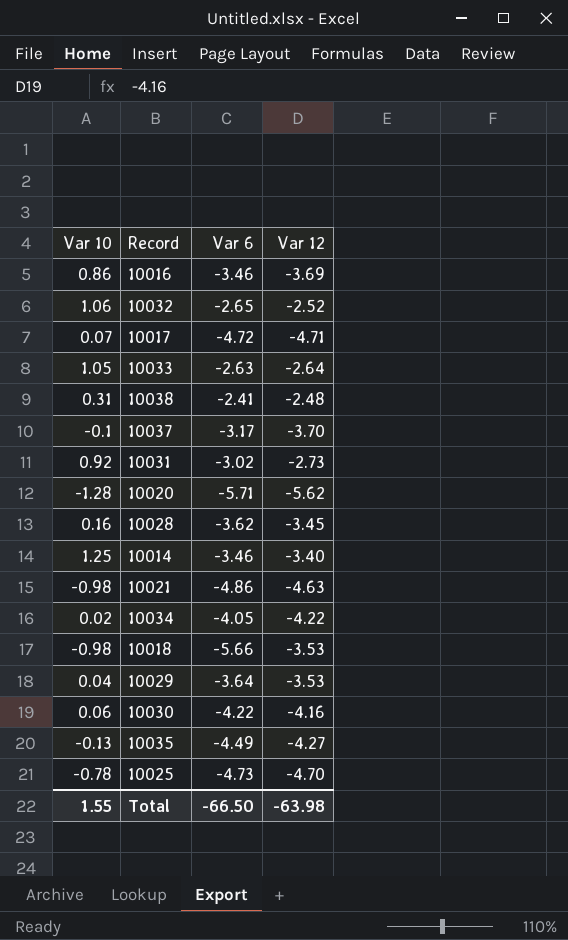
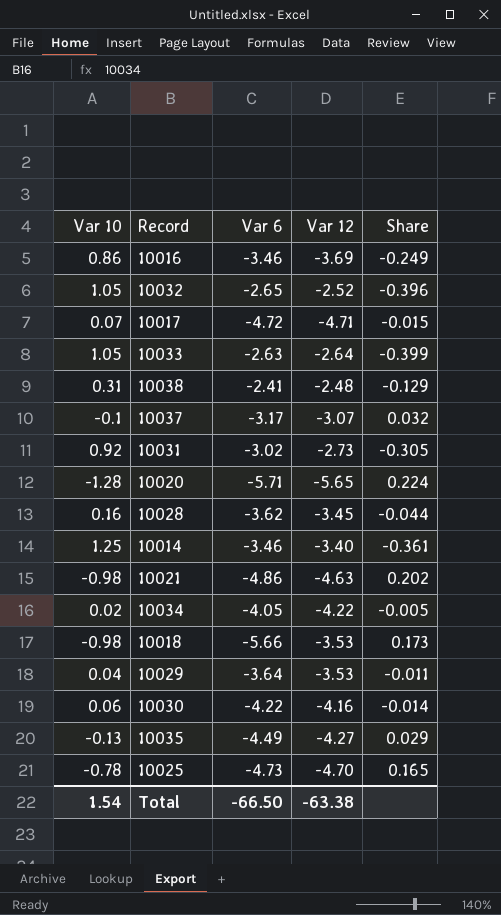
column Share | formula: none -> [Var 10] / [Var 6]
10032 | Var 10: 1.06 -> 1.05
10037 | Var 12: -3.70 -> -3.07
10020 | Var 12: -5.62 -> -5.65
Total | Var 10: 1.55 -> 1.54
Total | Var 12: -63.98 -> -63.38

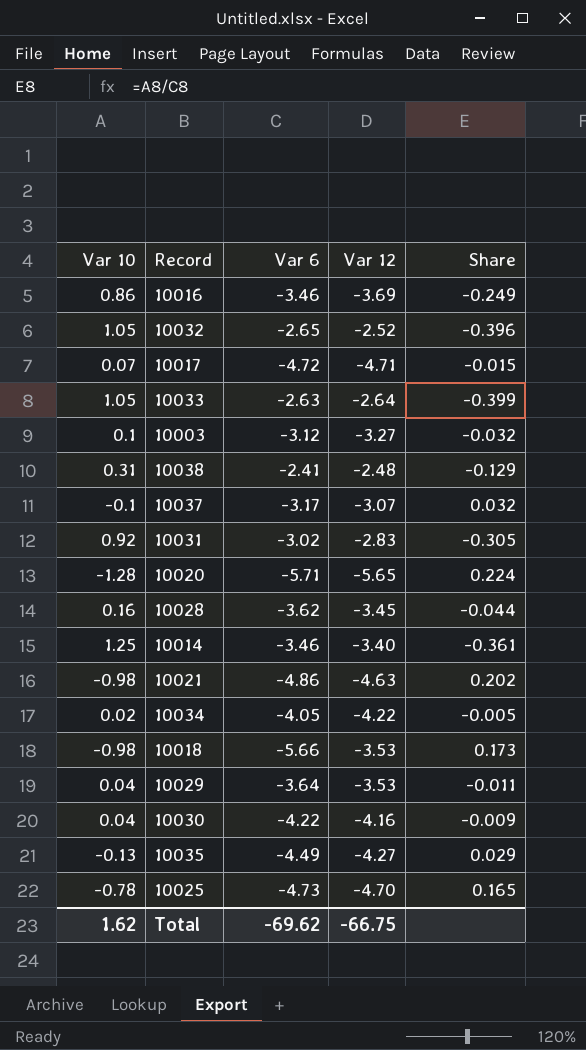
row 10003: none -> 0.1 | -3.12 | -3.27 | -0.032
10031 | Var 12: -2.73 -> -2.83
10030 | Var 10: 0.06 -> 0.04
10030 | Share: -0.014 -> -0.009
Total | Var 10: 1.54 -> 1.62
Total | Var 6: -66.50 -> -69.62
Total | Var 12: -63.38 -> -66.75

